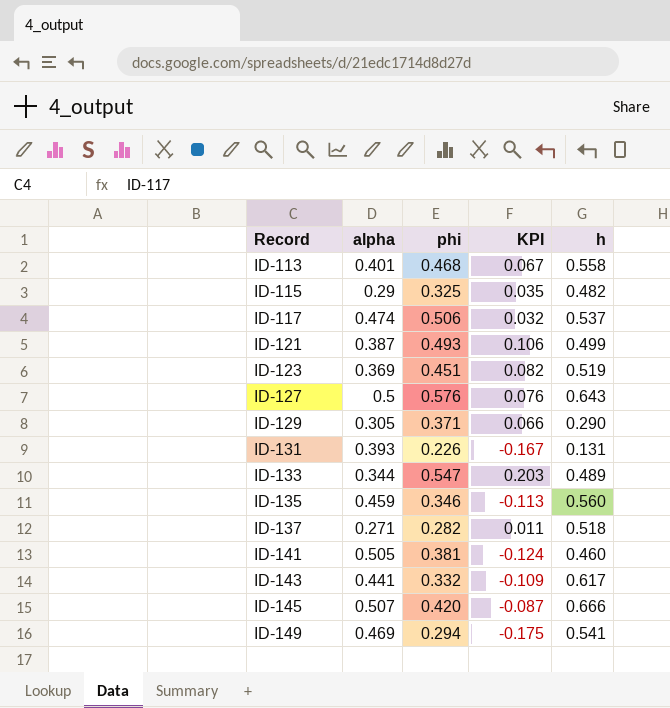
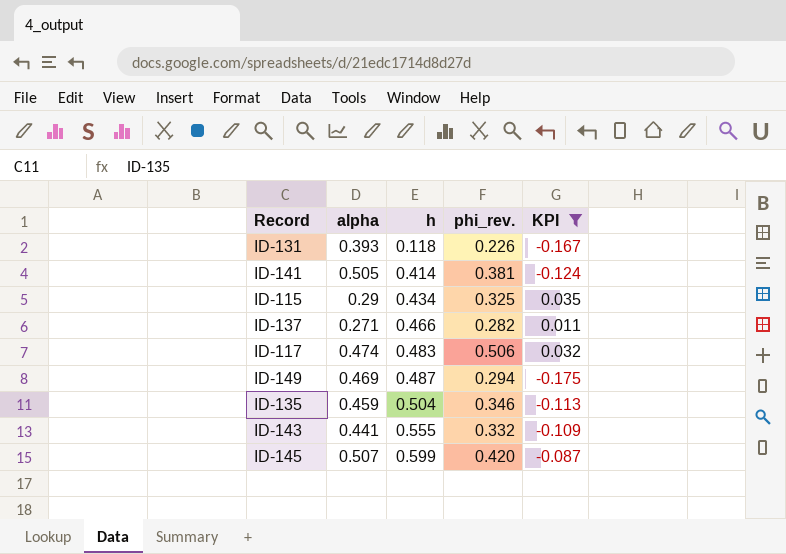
filter: none -> KPI <= 0.035
row order: Record ascending -> h ascending
column h | position: 5 -> 3
column name: phi -> phi_rev.
ID-131 | h: 0.131 -> 0.118
ID-141 | h: 0.460 -> 0.414
ID-115 | h: 0.482 -> 0.434
ID-137 | h: 0.518 -> 0.466
ID-117 | h: 0.537 -> 0.483
ID-149 | h: 0.541 -> 0.487
ID-135 | h: 0.560 -> 0.504
ID-143 | h: 0.617 -> 0.555
ID-145 | h: 0.666 -> 0.599

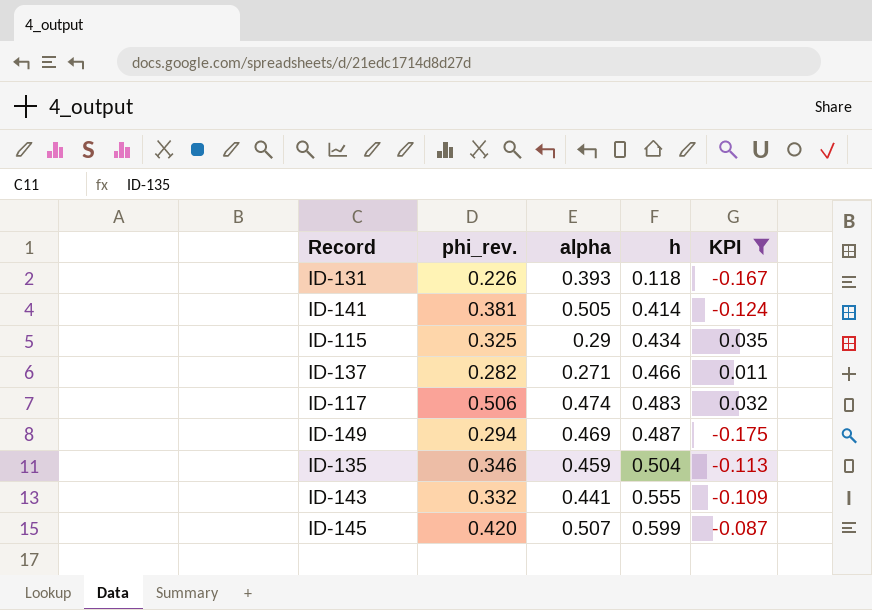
column phi_rev. | position: 4 -> 2

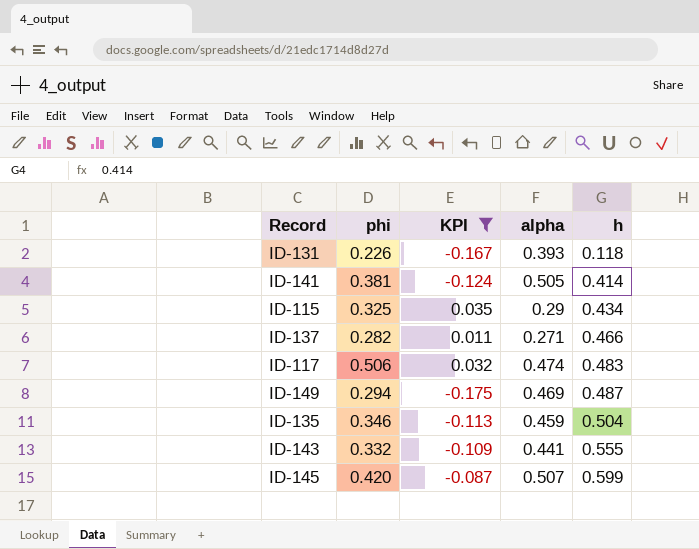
column name: phi_rev. -> phi
column KPI | position: 5 -> 3

